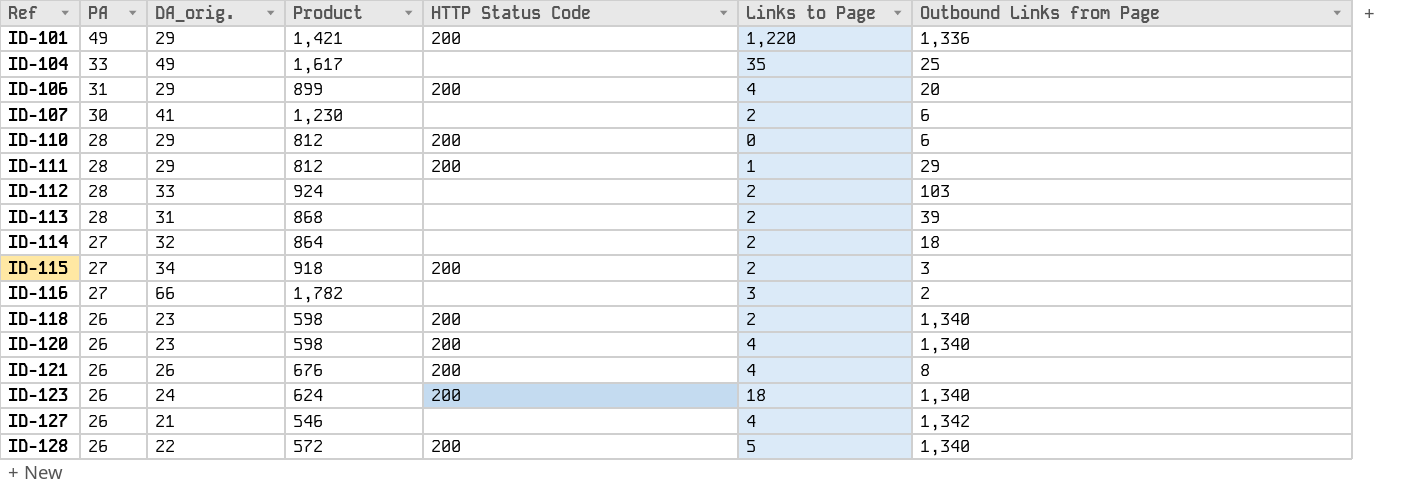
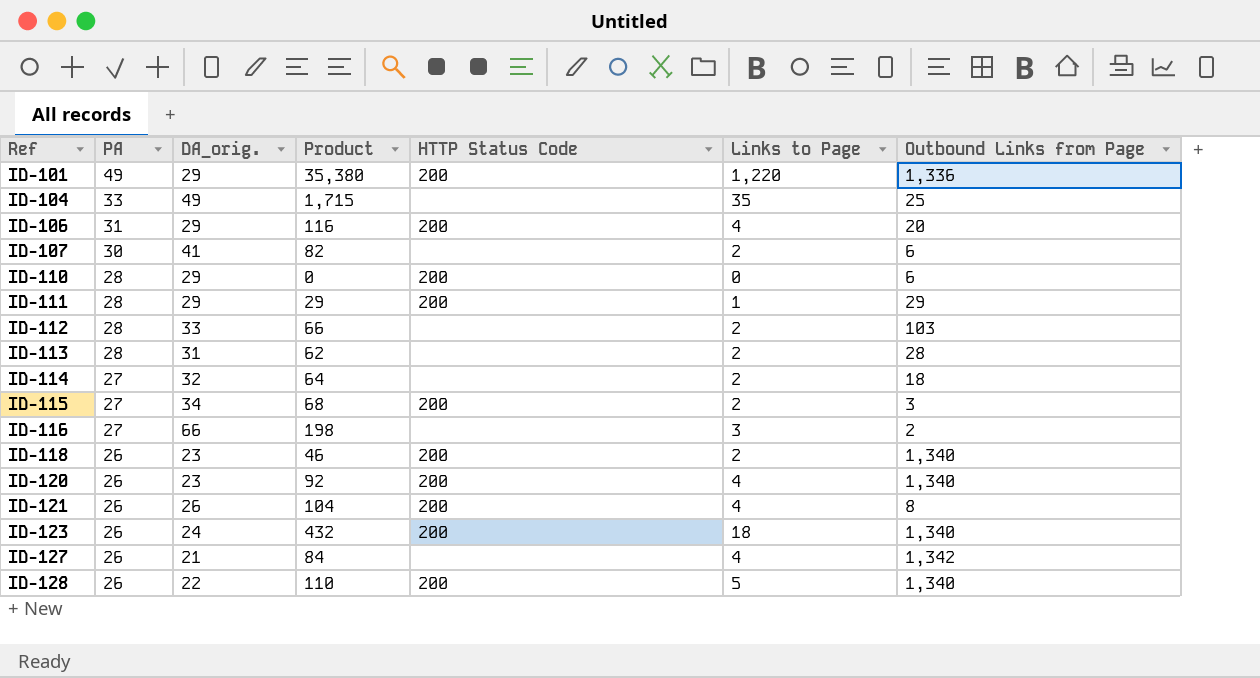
column Product | formula: [PA] * [DA_orig.] -> [DA_orig.] * [Links to Page]
ID-113 | Outbound Links from Page: 39 -> 28

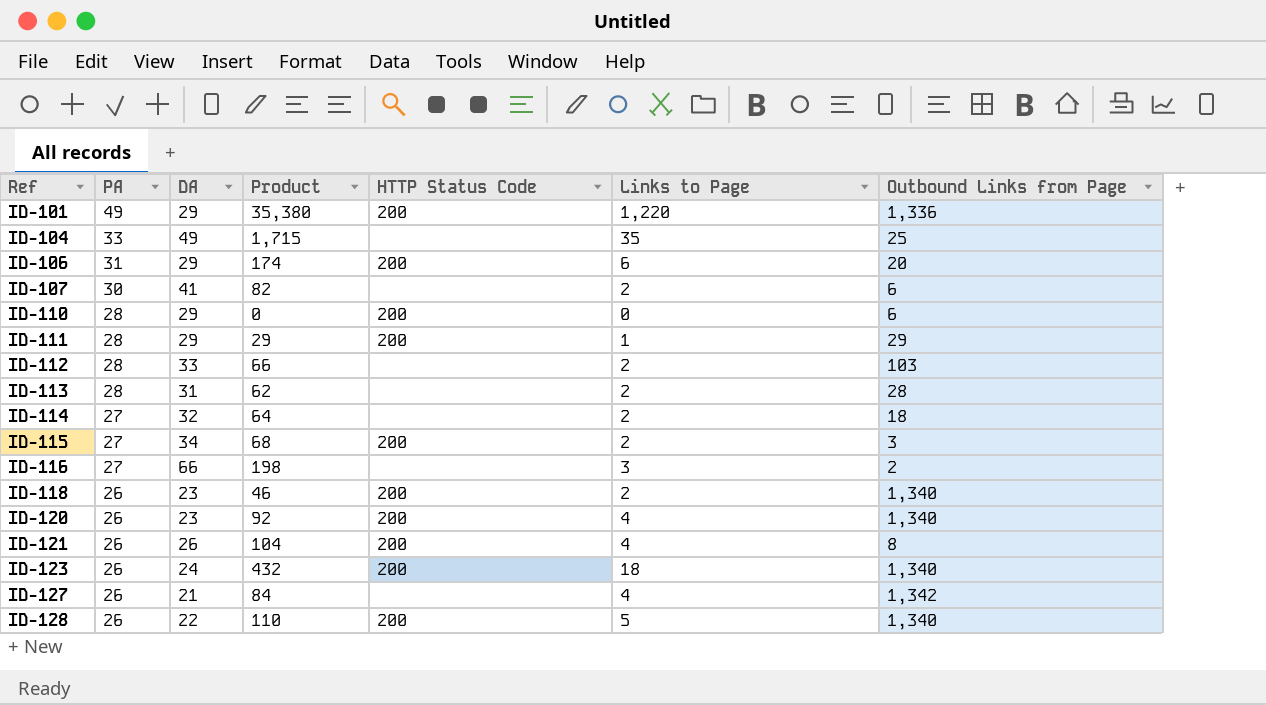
column name: DA_orig. -> DA
ID-106 | Product: 116 -> 174
ID-106 | Links to Page: 4 -> 6

